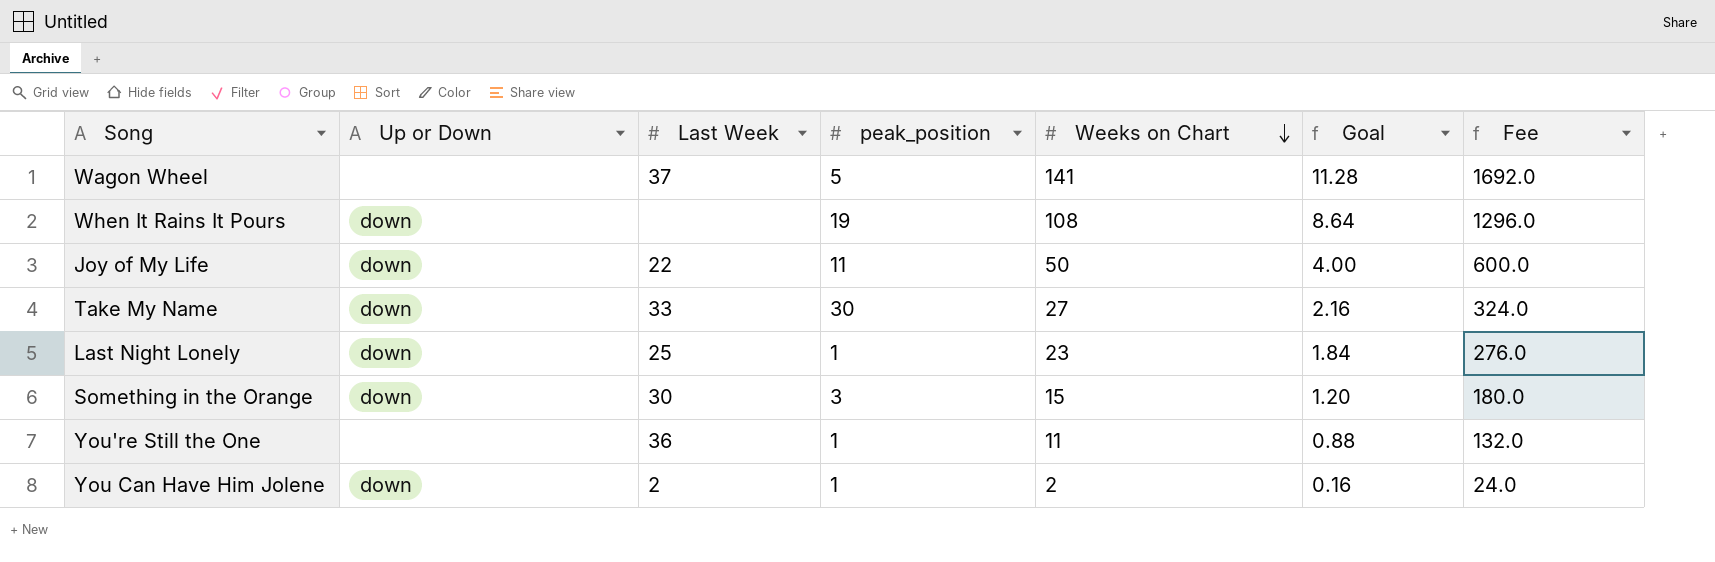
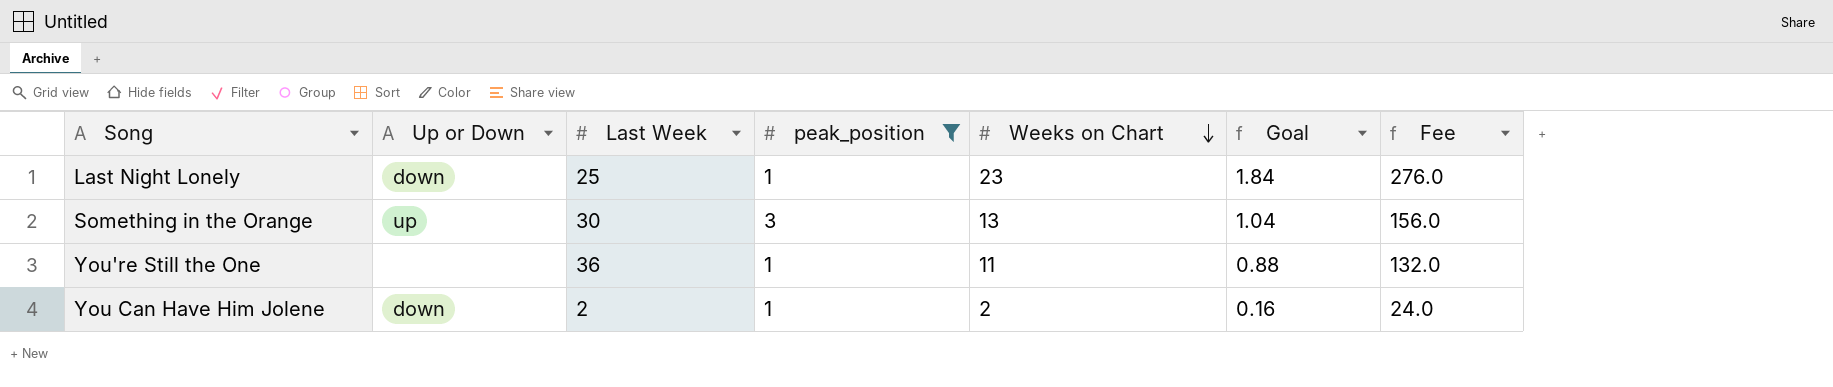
filter: none -> peak_position <= 3
Something in the Orange | Up or Down: down -> up
Something in the Orange | Weeks on Chart: 15 -> 13
Something in the Orange | Goal: 1.20 -> 1.04
Something in the Orange | Fee: 180.0 -> 156.0

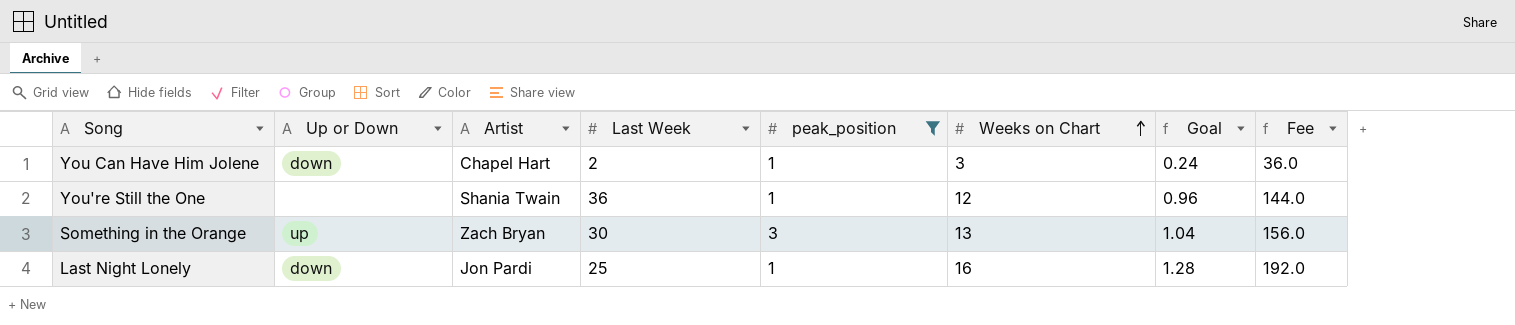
row order: Weeks on Chart descending -> Weeks on Chart ascending
column Artist | position: none -> 3
You Can Have Him Jolene | Weeks on Chart: 2 -> 3
You Can Have Him Jolene | Goal: 0.16 -> 0.24
You Can Have Him Jolene | Fee: 24.0 -> 36.0
You're Still the One | Weeks on Chart: 11 -> 12
You're Still the One | Goal: 0.88 -> 0.96
You're Still the One | Fee: 132.0 -> 144.0
Last Night Lonely | Weeks on Chart: 23 -> 16
Last Night Lonely | Goal: 1.84 -> 1.28
Last Night Lonely | Fee: 276.0 -> 192.0

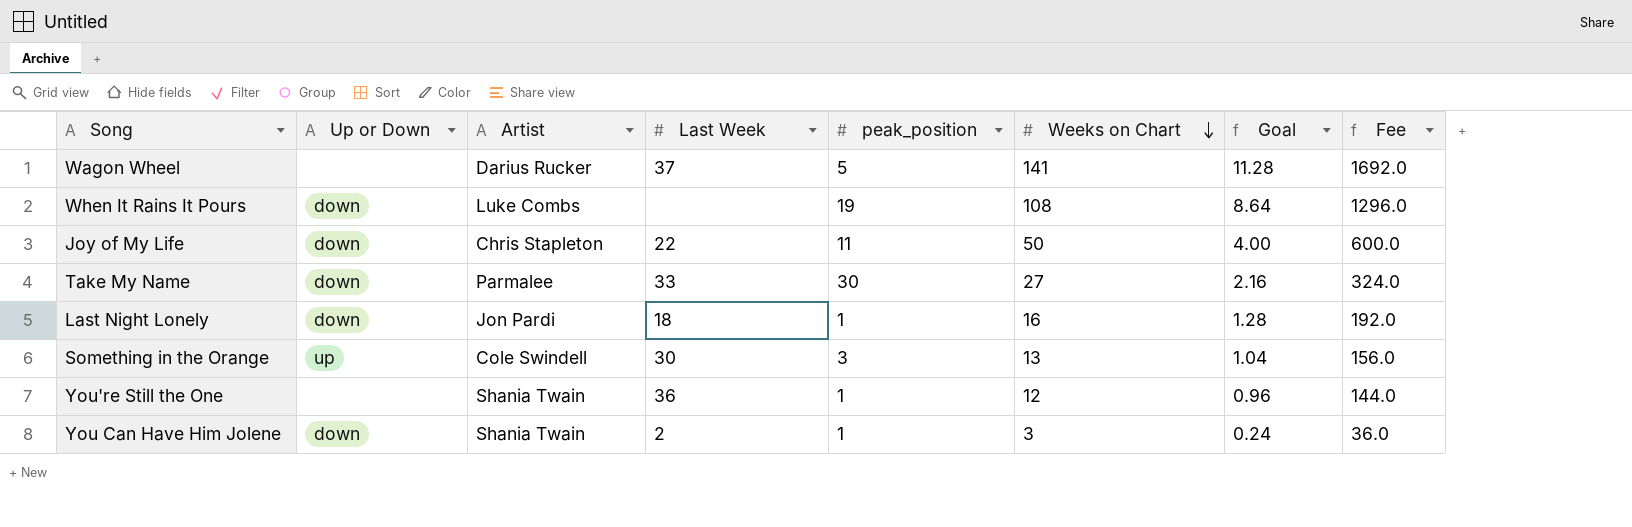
filter: peak_position <= 3 -> none
row order: Weeks on Chart ascending -> Weeks on Chart descending
Last Night Lonely | Last Week: 25 -> 18
Something in the Orange | Artist: Zach Bryan -> Cole Swindell
You Can Have Him Jolene | Artist: Chapel Hart -> Shania Twain

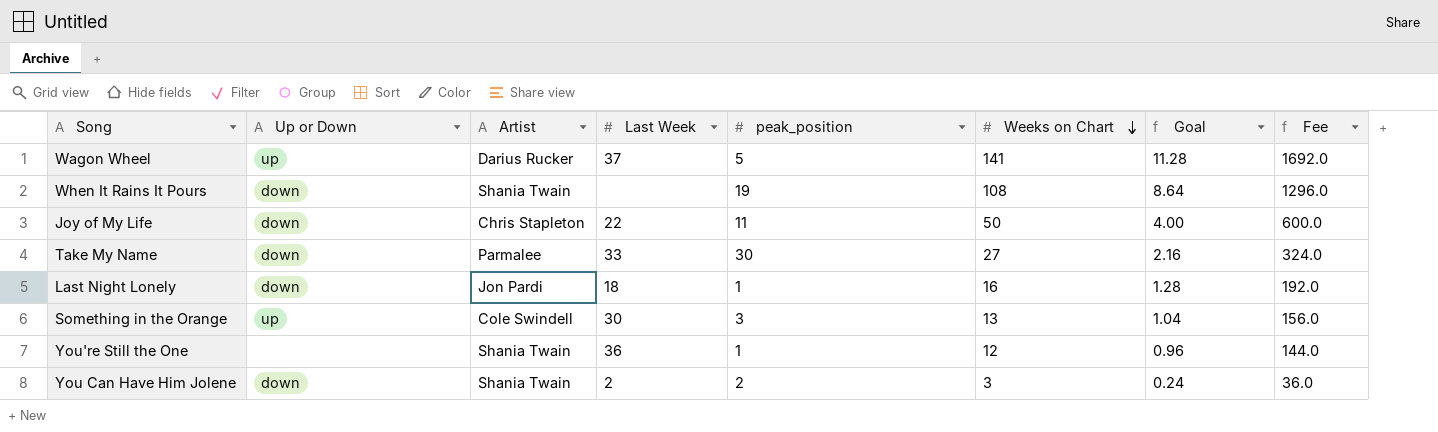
Wagon Wheel | Up or Down: none -> up
When It Rains It Pours | Artist: Luke Combs -> Shania Twain
You Can Have Him Jolene | peak_position: 1 -> 2

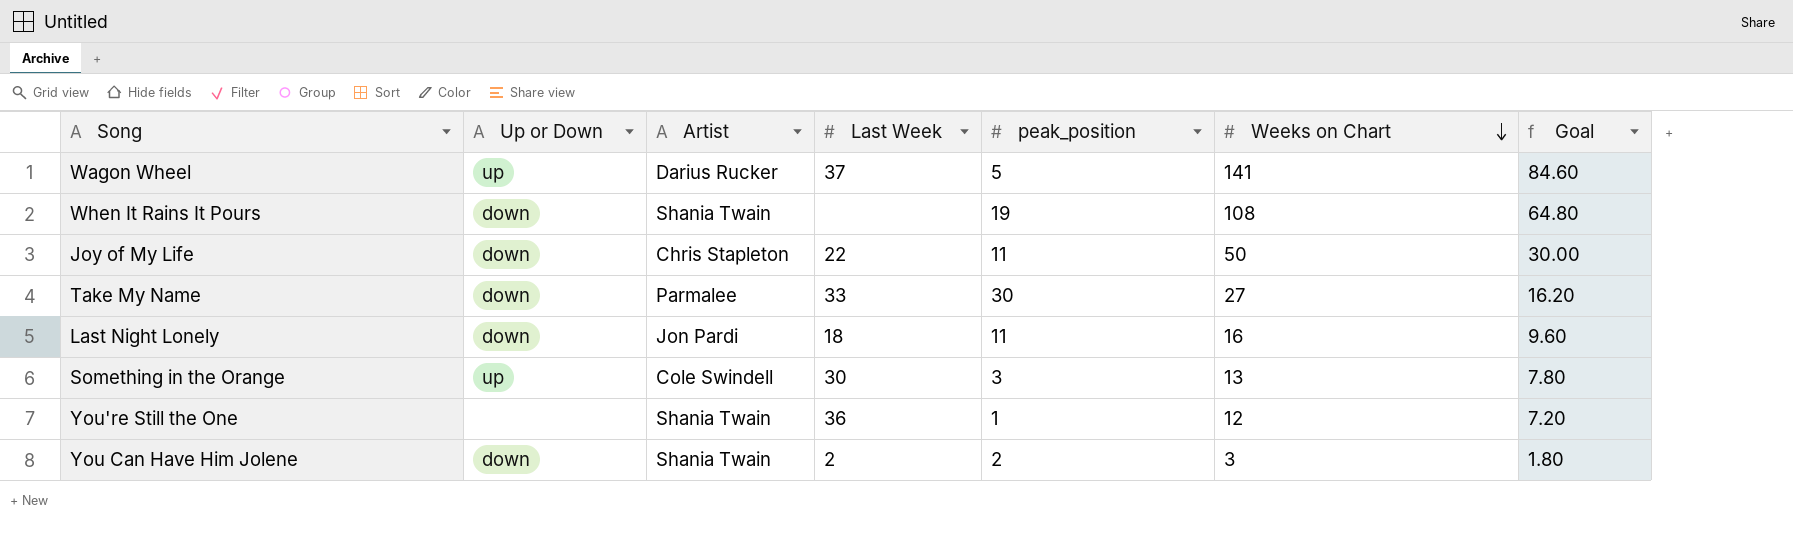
column Fee | formula: [Weeks on Chart] * 12 -> none
column Goal | formula: [Weeks on Chart] * 0.08 -> [Weeks on Chart] * 0.6
Last Night Lonely | peak_position: 1 -> 11

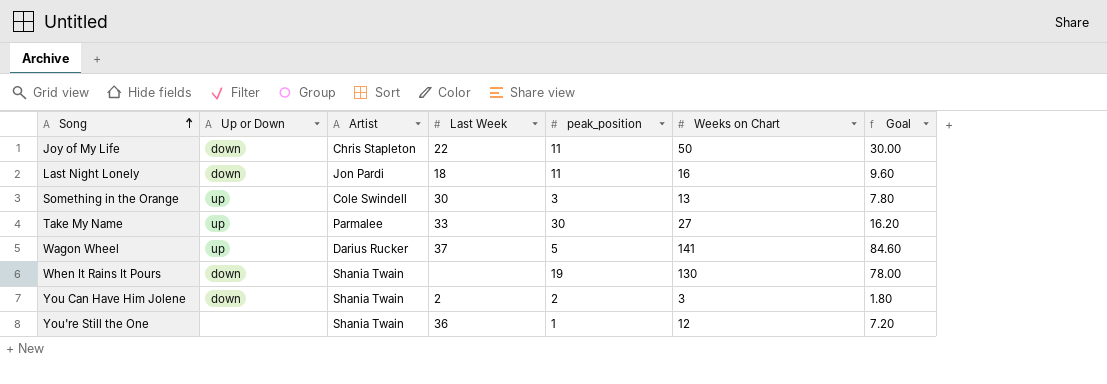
row order: Weeks on Chart descending -> Song ascending
Take My Name | Up or Down: down -> up
When It Rains It Pours | Weeks on Chart: 108 -> 130
When It Rains It Pours | Goal: 64.80 -> 78.00

